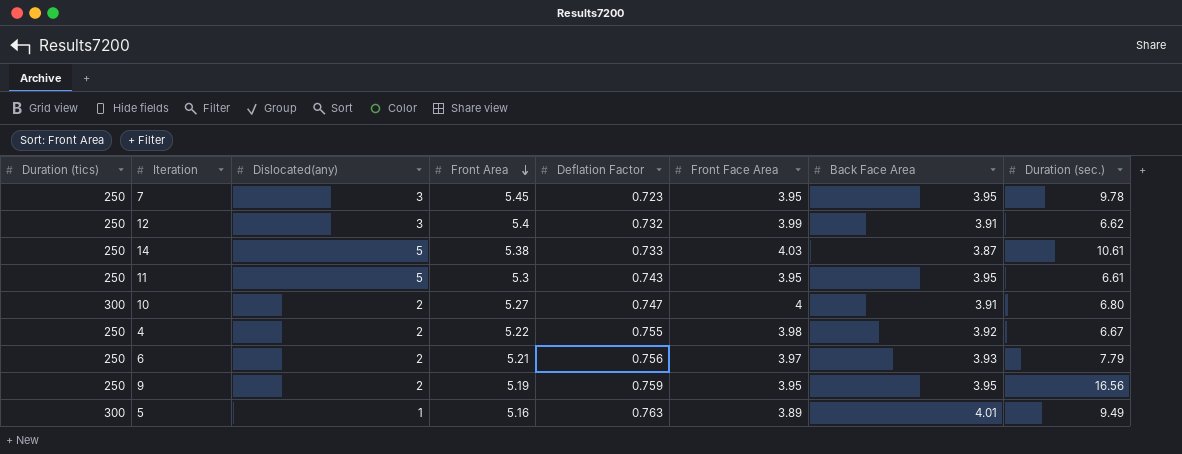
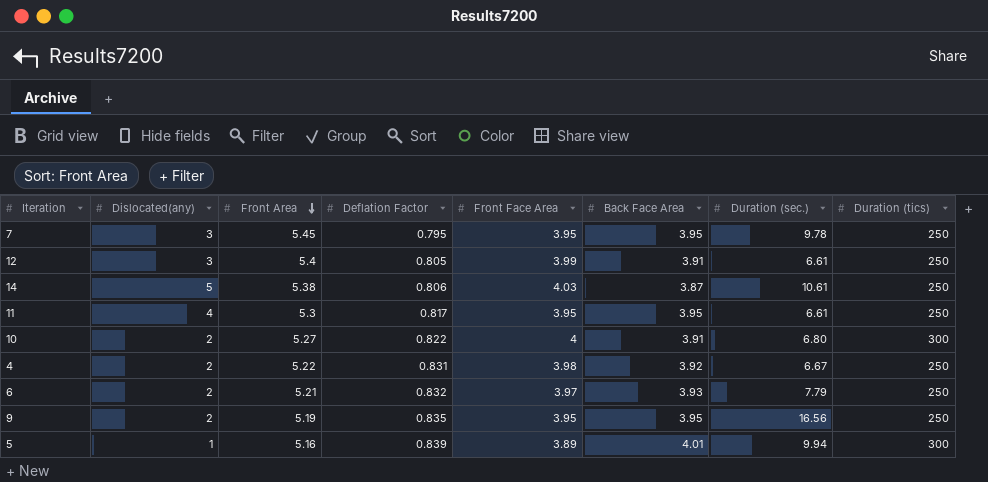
column Duration (tics) | position: 1 -> 8
7 | Deflation Factor: 0.723 -> 0.795
12 | Deflation Factor: 0.732 -> 0.805
12 | Duration (sec.): 6.62 -> 6.61
14 | Deflation Factor: 0.733 -> 0.806
11 | Dislocated(any): 5 -> 4
11 | Deflation Factor: 0.743 -> 0.817
10 | Deflation Factor: 0.747 -> 0.822
4 | Deflation Factor: 0.755 -> 0.831
6 | Deflation Factor: 0.756 -> 0.832
9 | Deflation Factor: 0.759 -> 0.835
5 | Deflation Factor: 0.763 -> 0.839
5 | Duration (sec.): 9.49 -> 9.94

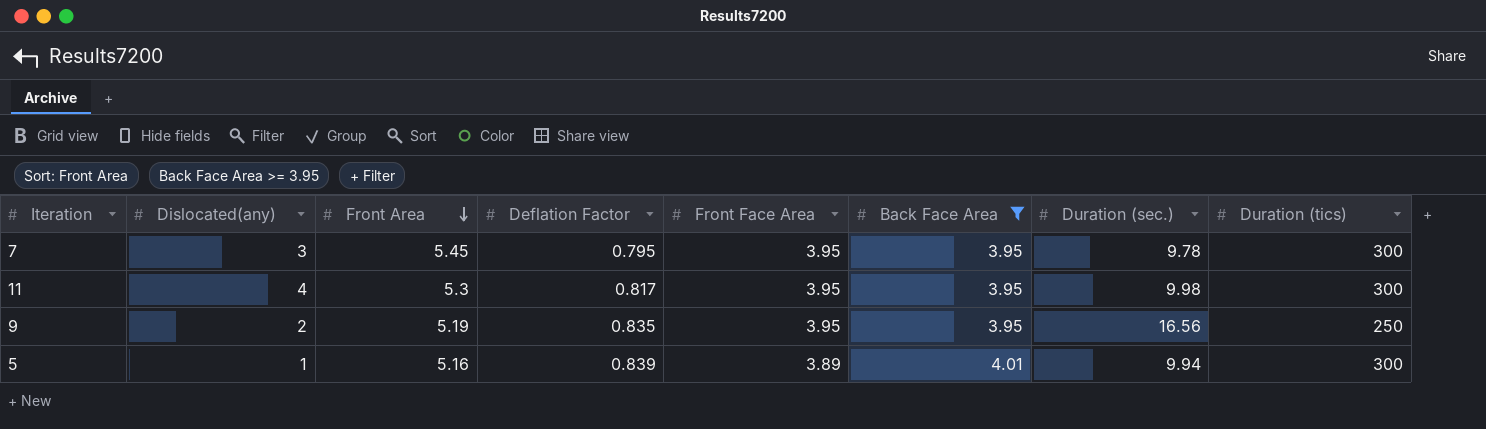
filter: none -> Back Face Area >= 3.95
7 | Duration (tics): 250 -> 300
11 | Duration (sec.): 6.61 -> 9.98
11 | Duration (tics): 250 -> 300

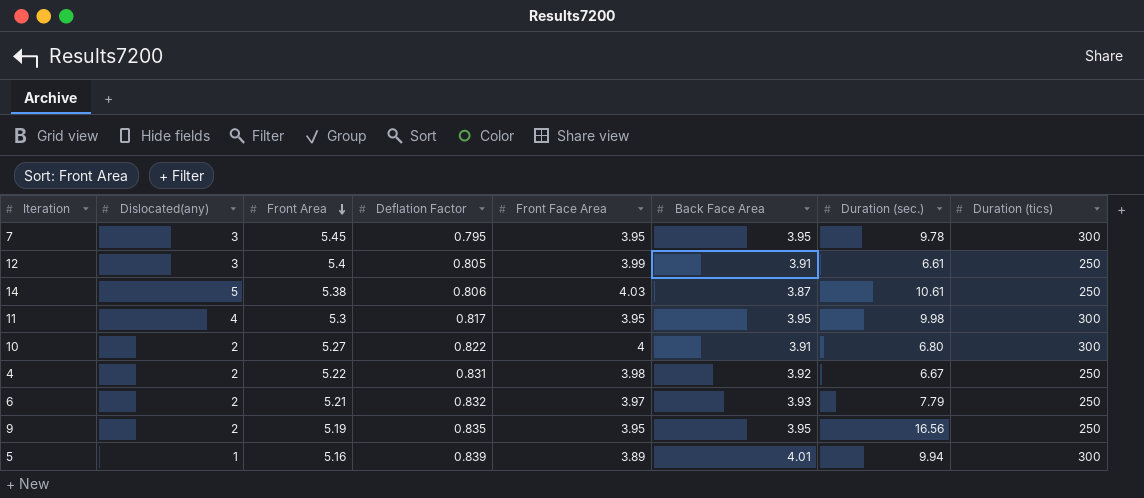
filter: Back Face Area >= 3.95 -> none

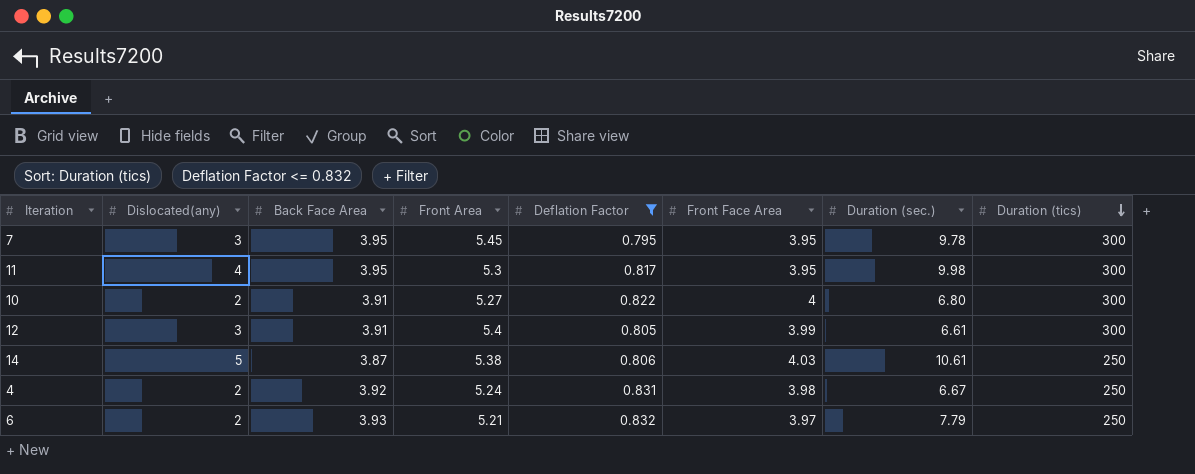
filter: none -> Deflation Factor <= 0.832
row order: Front Area descending -> Duration (tics) descending
column Back Face Area | position: 6 -> 3
12 | Duration (tics): 250 -> 300
4 | Front Area: 5.22 -> 5.24

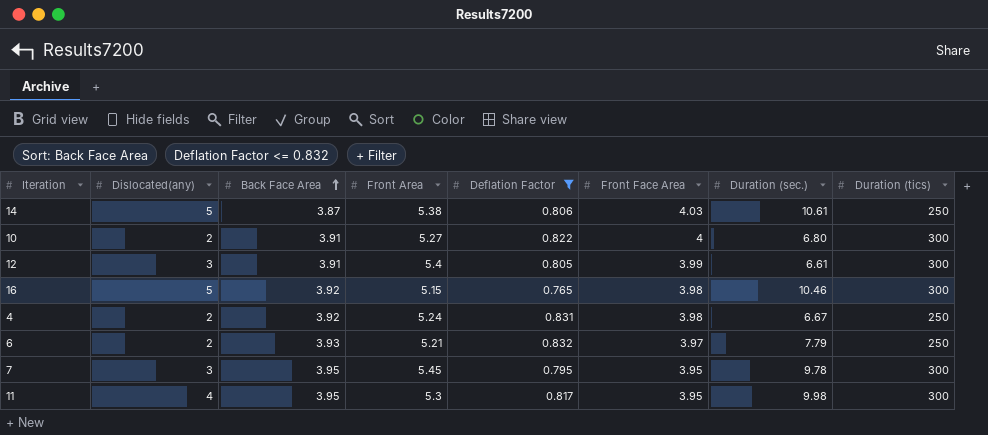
row order: Duration (tics) descending -> Back Face Area ascending
row 16: none -> 5 | 3.92 | 5.15 | 0.765 | 3.98 | 10.46 | 300

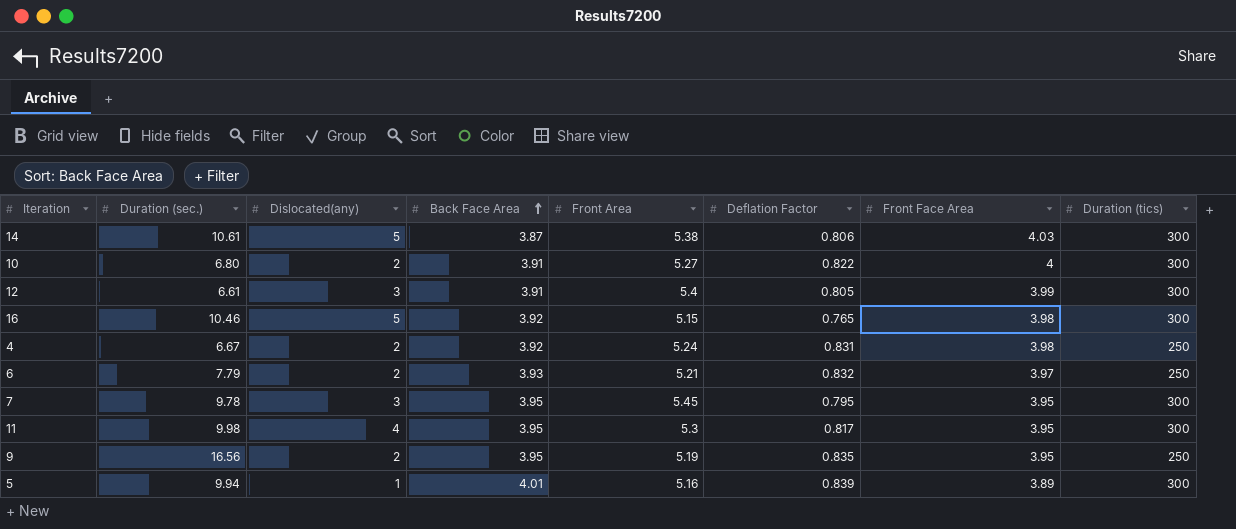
filter: Deflation Factor <= 0.832 -> none
column Duration (sec.) | position: 7 -> 2
14 | Duration (tics): 250 -> 300

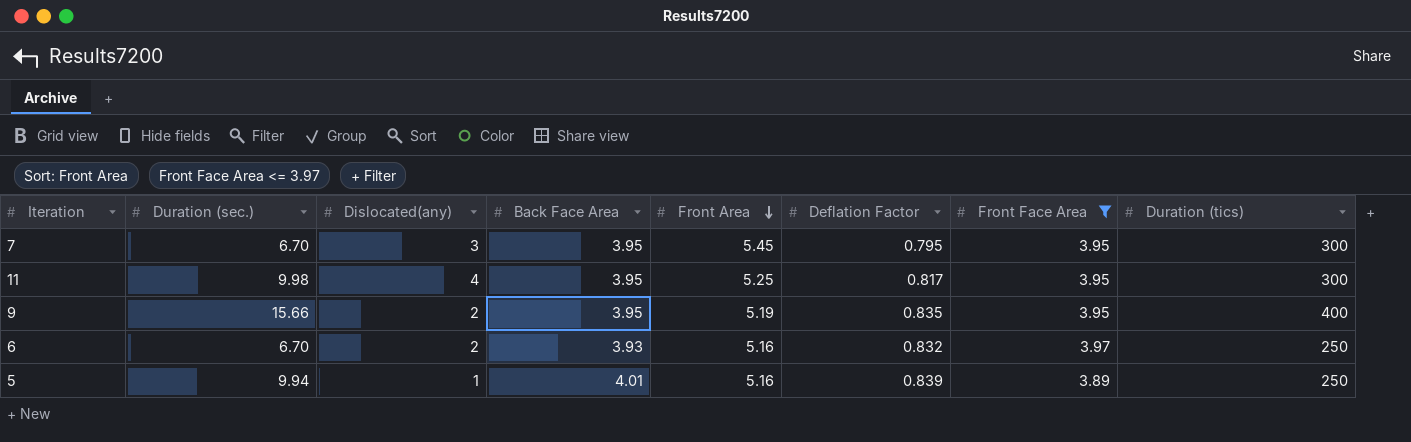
filter: none -> Front Face Area <= 3.97
row order: Back Face Area ascending -> Front Area descending
7 | Duration (sec.): 9.78 -> 6.70
11 | Front Area: 5.3 -> 5.25
9 | Duration (sec.): 16.56 -> 15.66
9 | Duration (tics): 250 -> 400
6 | Duration (sec.): 7.79 -> 6.70
6 | Front Area: 5.21 -> 5.16
5 | Duration (tics): 300 -> 250

